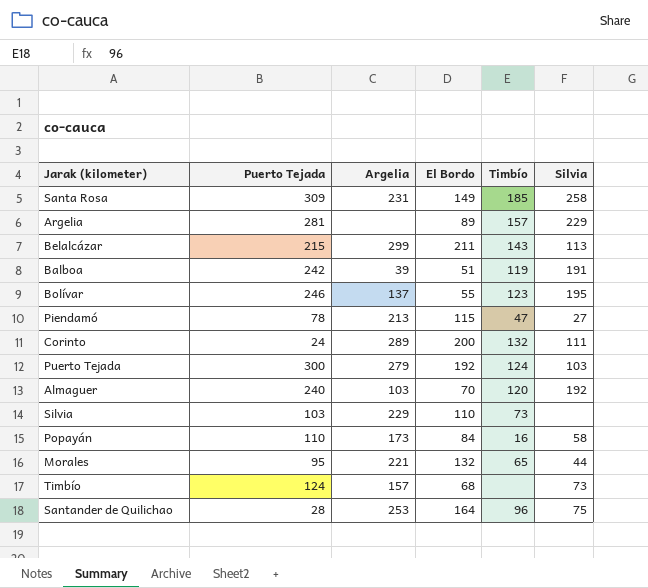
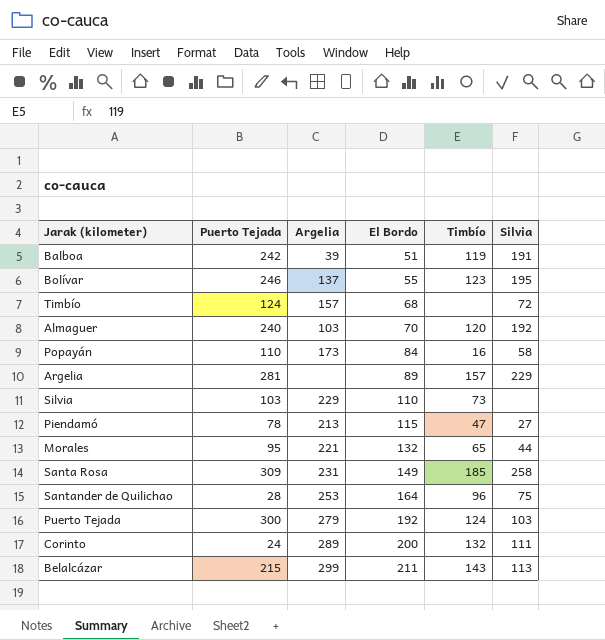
row order: none -> El Bordo ascending
Timbío | Silvia: 73 -> 72

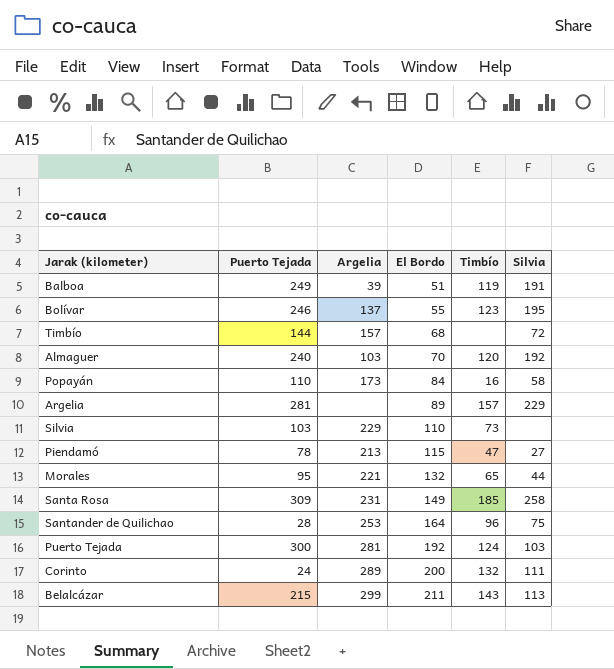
Balboa | Puerto Tejada: 242 -> 249
Timbío | Puerto Tejada: 124 -> 144
Puerto Tejada | Argelia: 279 -> 281

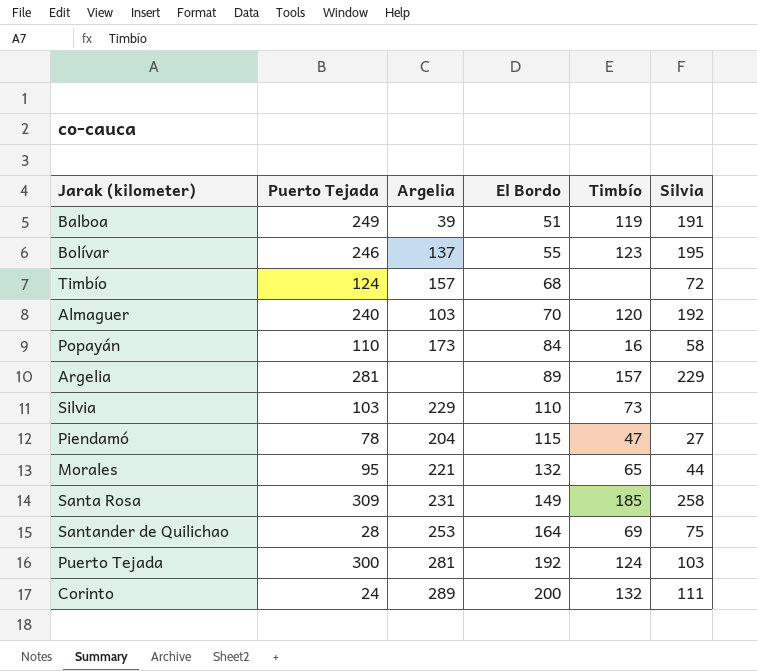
row Belalcázar: 215 | 299 | 211 | 143 | 113 -> none
Timbío | Puerto Tejada: 144 -> 124
Piendamó | Argelia: 213 -> 204
Santander de Quilichao | Timbío: 96 -> 69

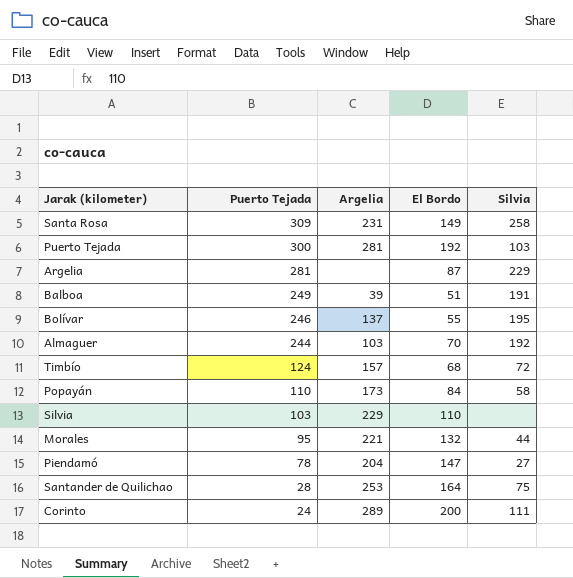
row order: El Bordo ascending -> Puerto Tejada descending
column Timbío | position: 5 -> none
Argelia | El Bordo: 89 -> 87
Almaguer | Puerto Tejada: 240 -> 244
Piendamó | El Bordo: 115 -> 147

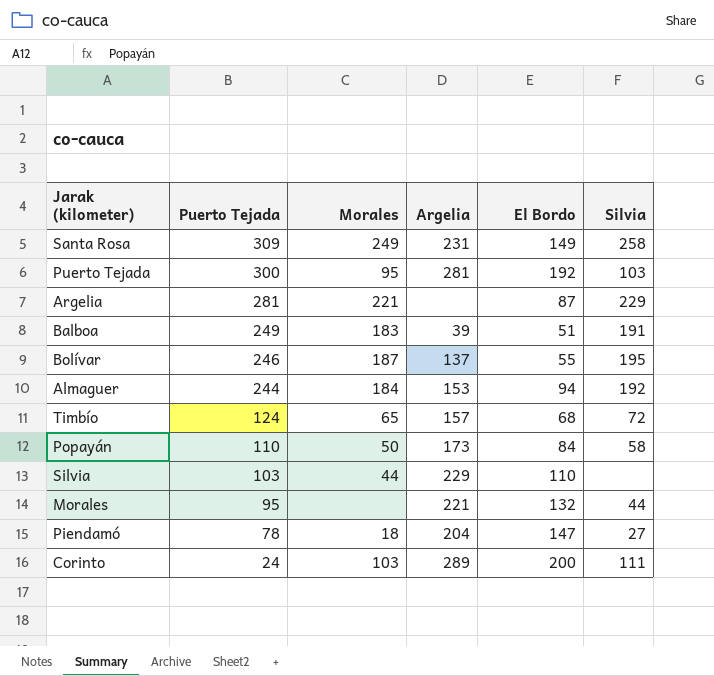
column Morales | position: none -> 3
row Santander de Quilichao: 28 | 253 | 164 | 75 -> none
Almaguer | Argelia: 103 -> 153
Almaguer | El Bordo: 70 -> 94

